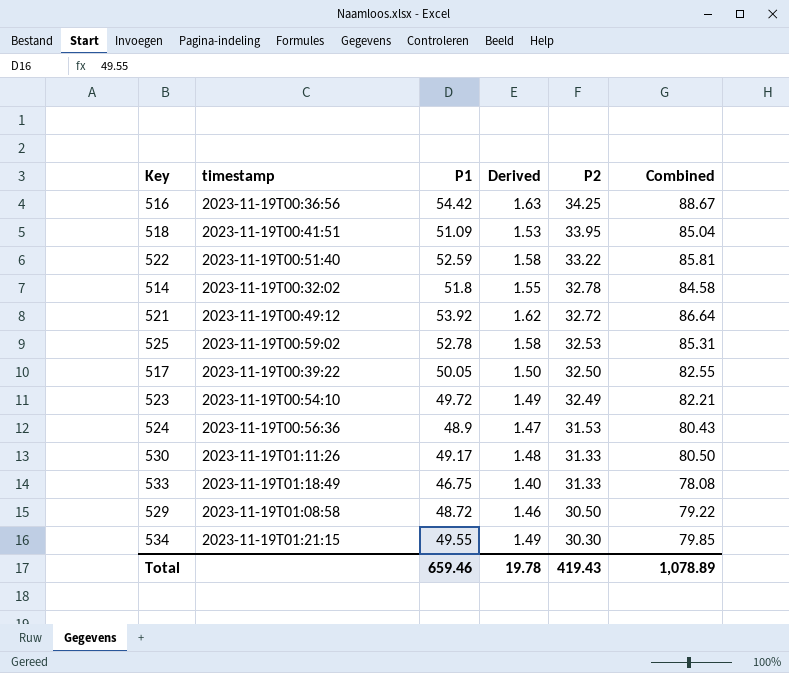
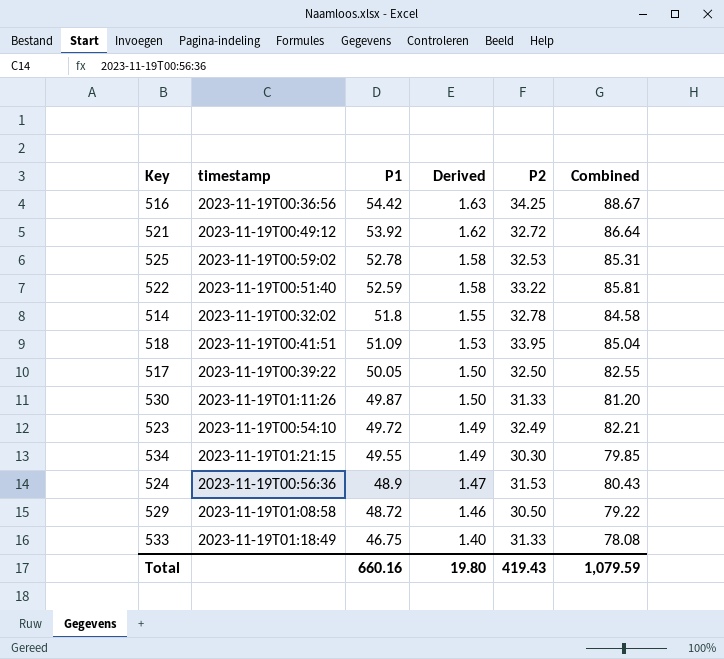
row order: P2 descending -> P1 descending
530 | P1: 49.17 -> 49.87
530 | Derived: 1.48 -> 1.50
530 | Combined: 80.50 -> 81.20
Total | P1: 659.46 -> 660.16
Total | Derived: 19.78 -> 19.80
Total | Combined: 1,078.89 -> 1,079.59

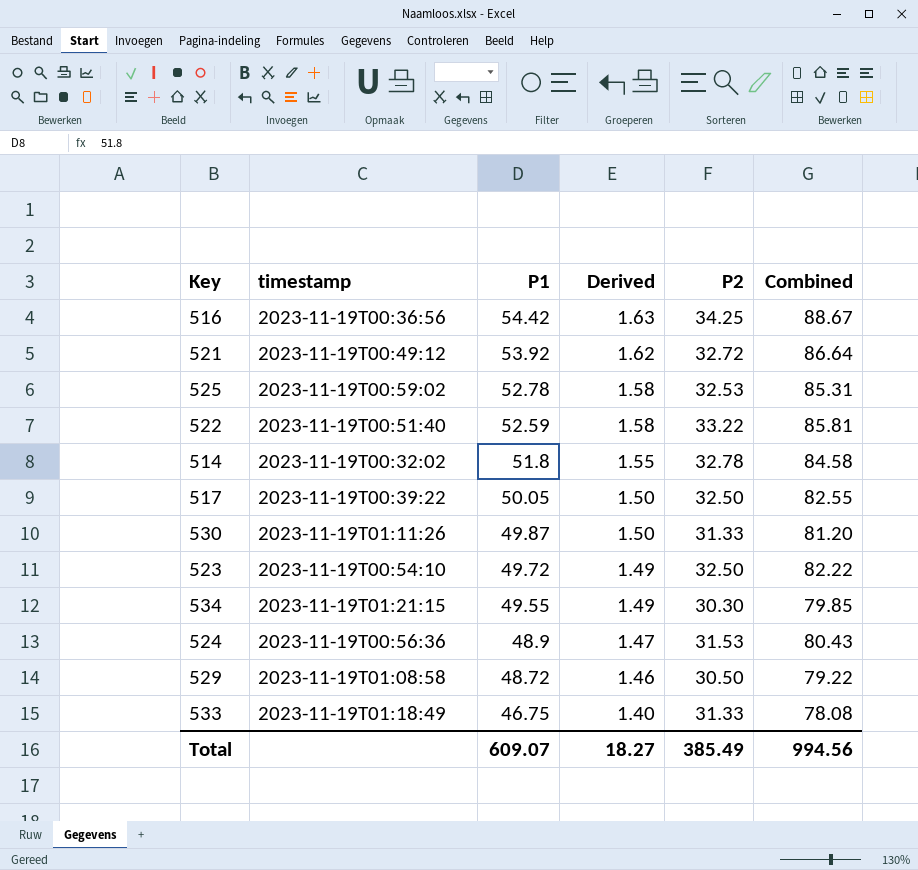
row 518: 2023-11-19T00:41:51 | 51.09 | 1.53 | 33.95 | 85.04 -> none
523 | P2: 32.49 -> 32.50
523 | Combined: 82.21 -> 82.22
Total | P1: 660.16 -> 609.07
Total | Derived: 19.80 -> 18.27
Total | P2: 419.43 -> 385.49
Total | Combined: 1,079.59 -> 994.56

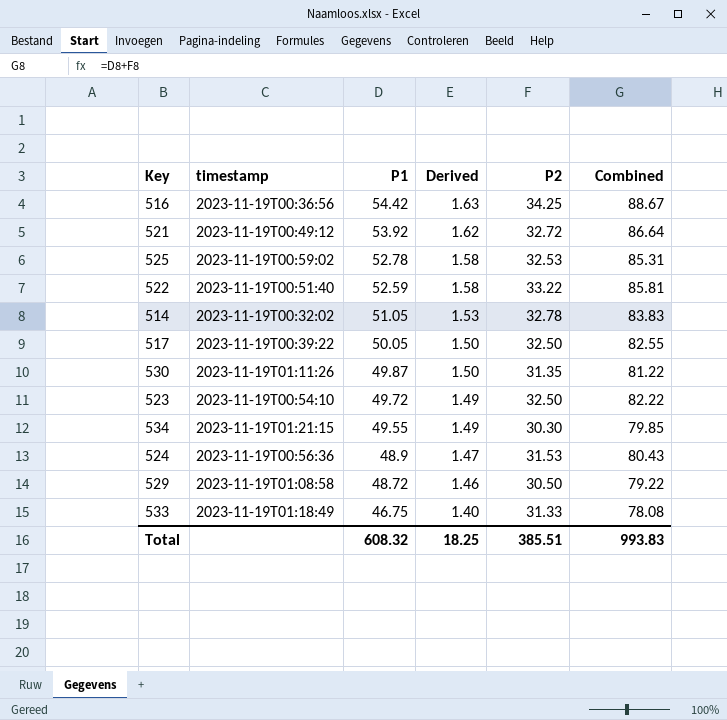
514 | P1: 51.8 -> 51.05
514 | Derived: 1.55 -> 1.53
514 | Combined: 84.58 -> 83.83
530 | P2: 31.33 -> 31.35
530 | Combined: 81.20 -> 81.22
Total | P1: 609.07 -> 608.32
Total | Derived: 18.27 -> 18.25
Total | P2: 385.49 -> 385.51
Total | Combined: 994.56 -> 993.83

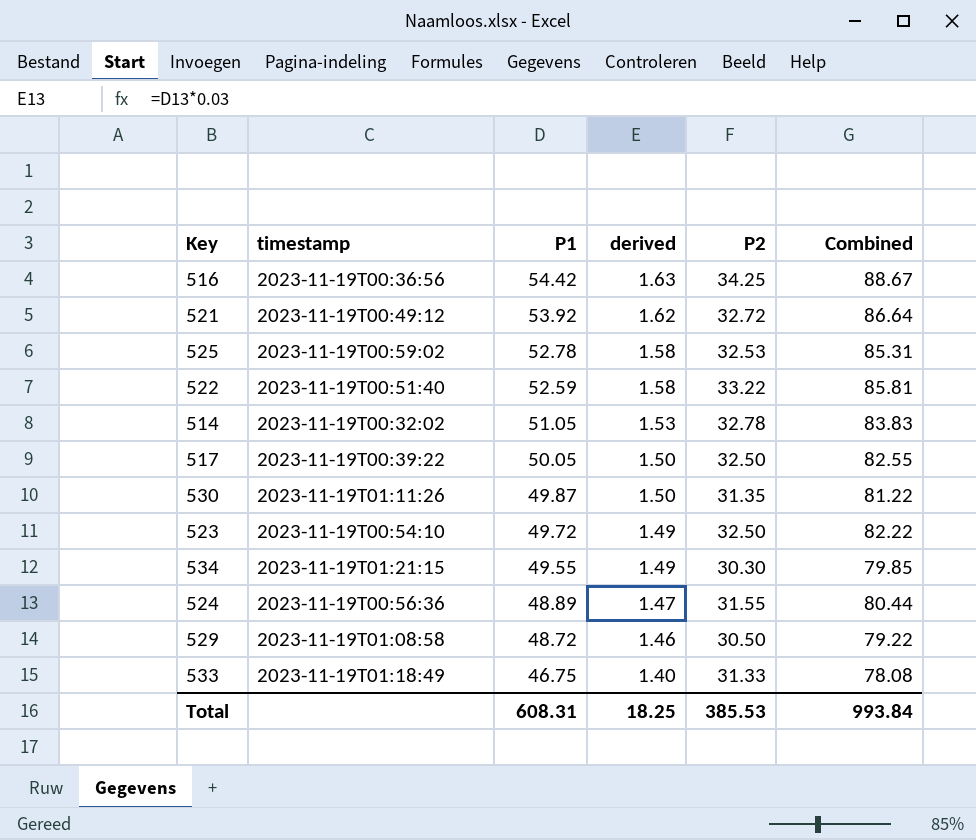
column name: Derived -> derived
524 | P1: 48.9 -> 48.89
524 | P2: 31.53 -> 31.55
524 | Combined: 80.43 -> 80.44
Total | P1: 608.32 -> 608.31
Total | P2: 385.51 -> 385.53
Total | Combined: 993.83 -> 993.84

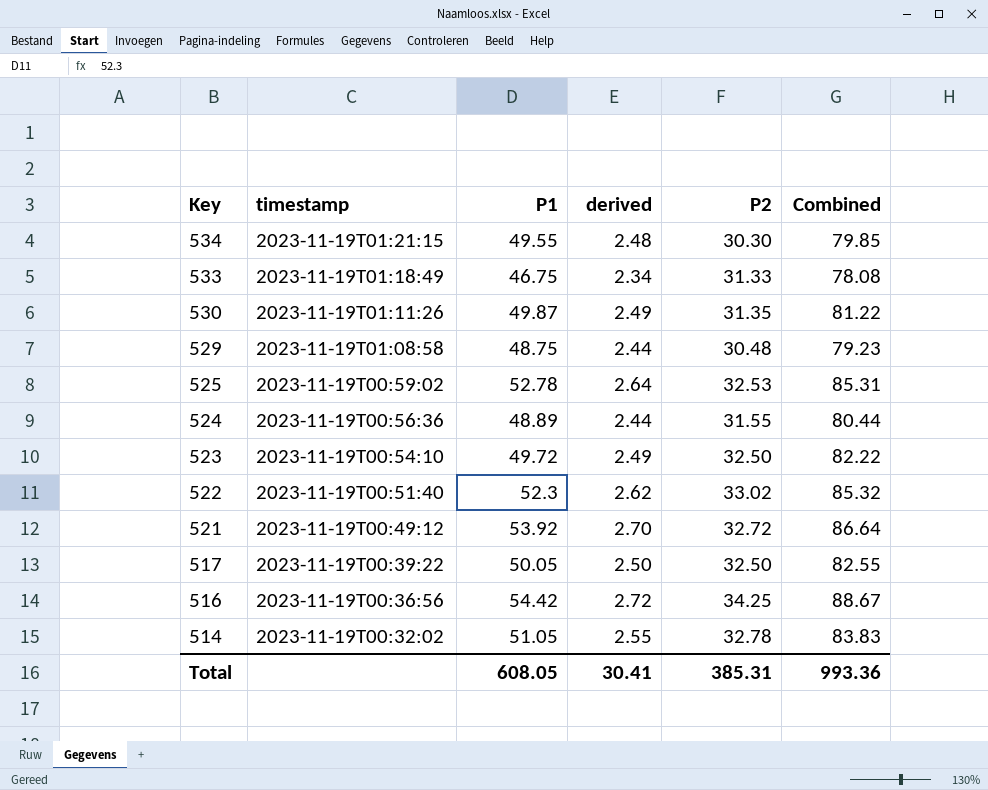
row order: P1 descending -> Key descending
column derived | formula: [P1] * 0.03 -> [P1] * 0.05
529 | P1: 48.72 -> 48.75
529 | P2: 30.50 -> 30.48
529 | Combined: 79.22 -> 79.23
522 | P1: 52.59 -> 52.3
522 | P2: 33.22 -> 33.02
522 | Combined: 85.81 -> 85.32
Total | P1: 608.31 -> 608.05
Total | derived: 18.25 -> 30.41
Total | P2: 385.53 -> 385.31
Total | Combined: 993.84 -> 993.36

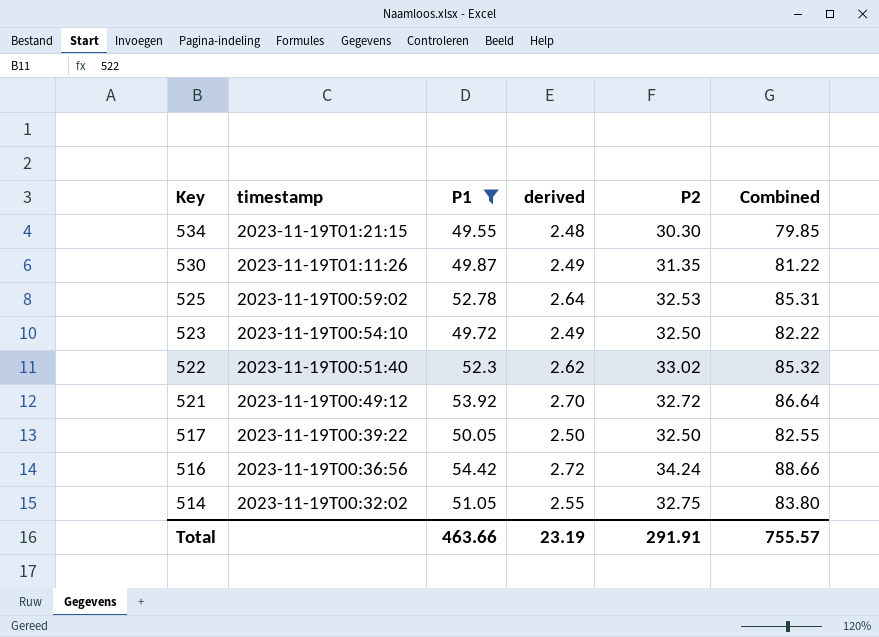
filter: none -> P1 >= 49.55
516 | P2: 34.25 -> 34.24
516 | Combined: 88.67 -> 88.66
514 | P2: 32.78 -> 32.75
514 | Combined: 83.83 -> 83.80
Total | P1: 608.05 -> 463.66
Total | derived: 30.41 -> 23.19
Total | P2: 385.31 -> 291.91
Total | Combined: 993.36 -> 755.57

